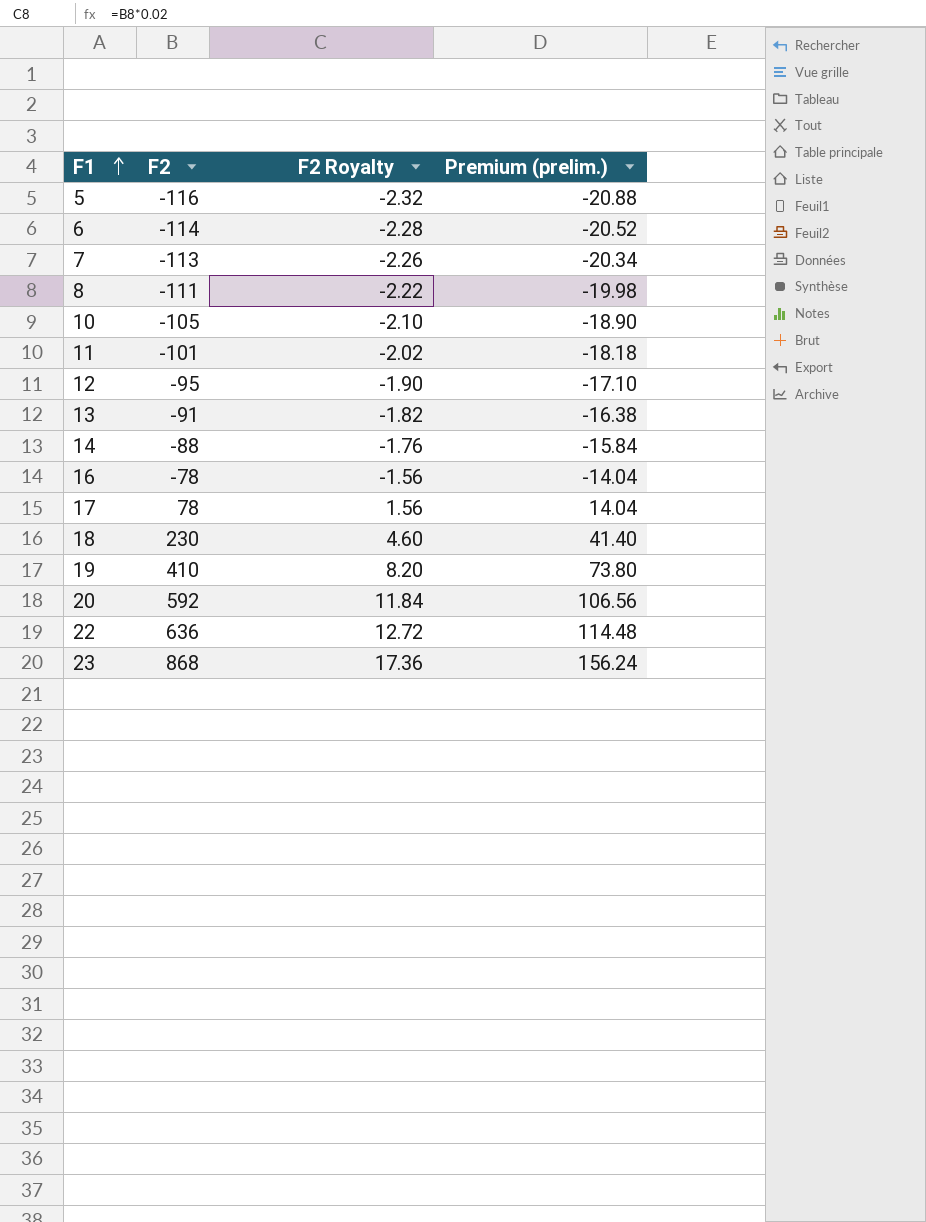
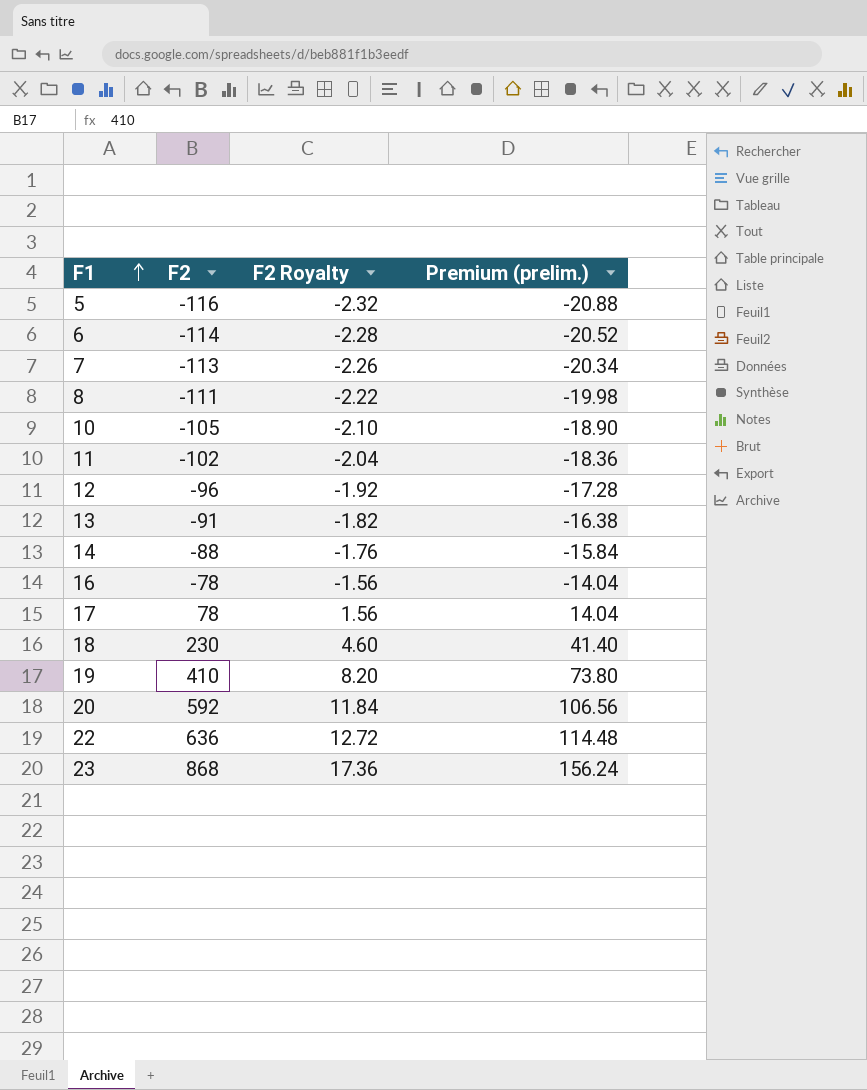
11 | F2: -101 -> -102
11 | F2 Royalty: -2.02 -> -2.04
11 | Premium (prelim.): -18.18 -> -18.36
12 | F2: -95 -> -96
12 | F2 Royalty: -1.90 -> -1.92
12 | Premium (prelim.): -17.10 -> -17.28

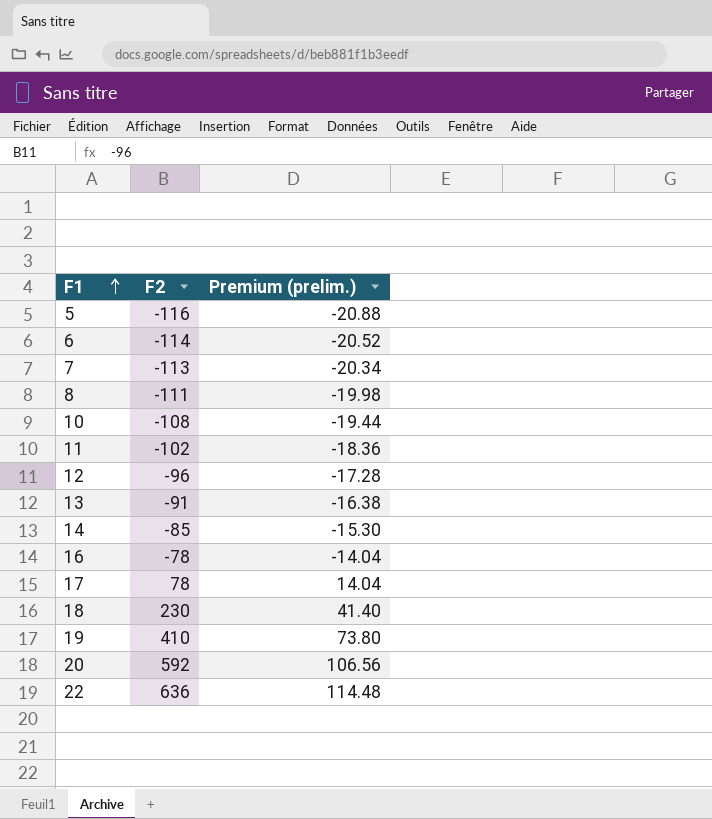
column F2 Royalty | formula: [F2] * 0.02 -> none
row 23: 868 | 17.36 | 156.24 -> none
10 | F2: -105 -> -108
10 | Premium (prelim.): -18.90 -> -19.44
14 | F2: -88 -> -85
14 | Premium (prelim.): -15.84 -> -15.30

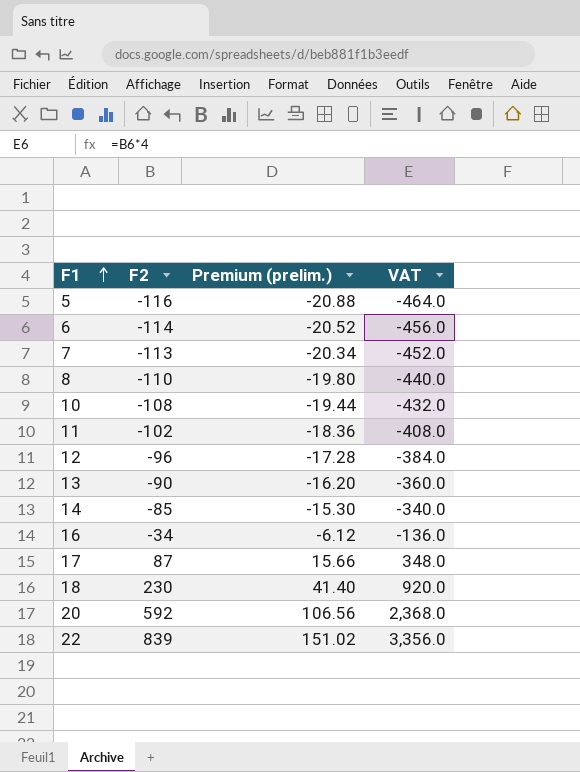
column VAT | formula: none -> [F2] * 4
row 19: 410 | 73.80 -> none
8 | F2: -111 -> -110
8 | Premium (prelim.): -19.98 -> -19.80
13 | F2: -91 -> -90
13 | Premium (prelim.): -16.38 -> -16.20
16 | F2: -78 -> -34
16 | Premium (prelim.): -14.04 -> -6.12
17 | F2: 78 -> 87
17 | Premium (prelim.): 14.04 -> 15.66
22 | F2: 636 -> 839
22 | Premium (prelim.): 114.48 -> 151.02

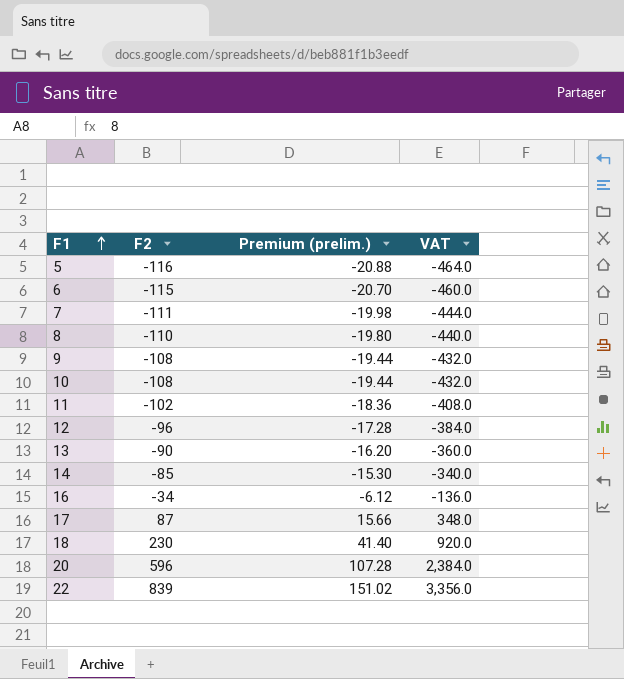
6 | F2: -114 -> -115
6 | Premium (prelim.): -20.52 -> -20.70
6 | VAT: -456.0 -> -460.0
7 | F2: -113 -> -111
7 | Premium (prelim.): -20.34 -> -19.98
7 | VAT: -452.0 -> -444.0
row 9: none -> -108 | -19.44 | -432.0
20 | F2: 592 -> 596
20 | Premium (prelim.): 106.56 -> 107.28
20 | VAT: 2,368.0 -> 2,384.0

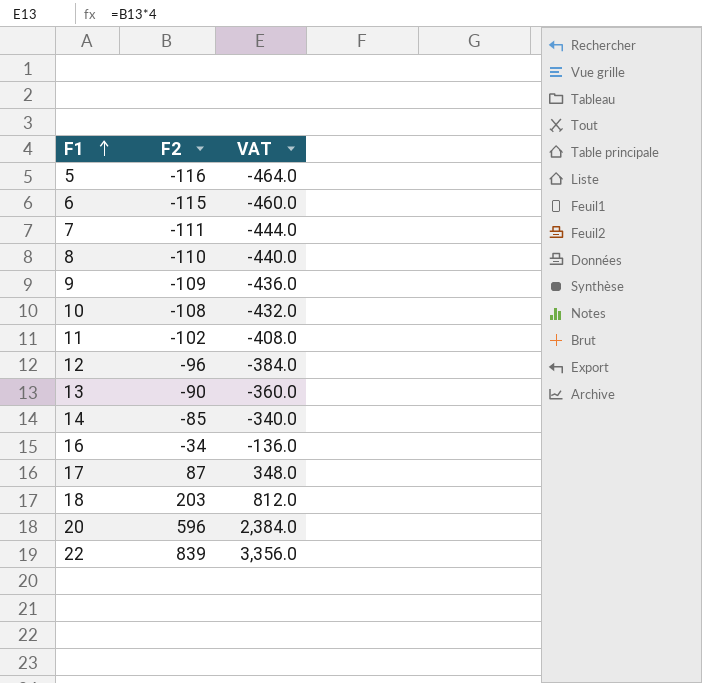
column Premium (prelim.) | formula: [F2] * 0.18 -> none
9 | F2: -108 -> -109
9 | VAT: -432.0 -> -436.0
18 | F2: 230 -> 203
18 | VAT: 920.0 -> 812.0

